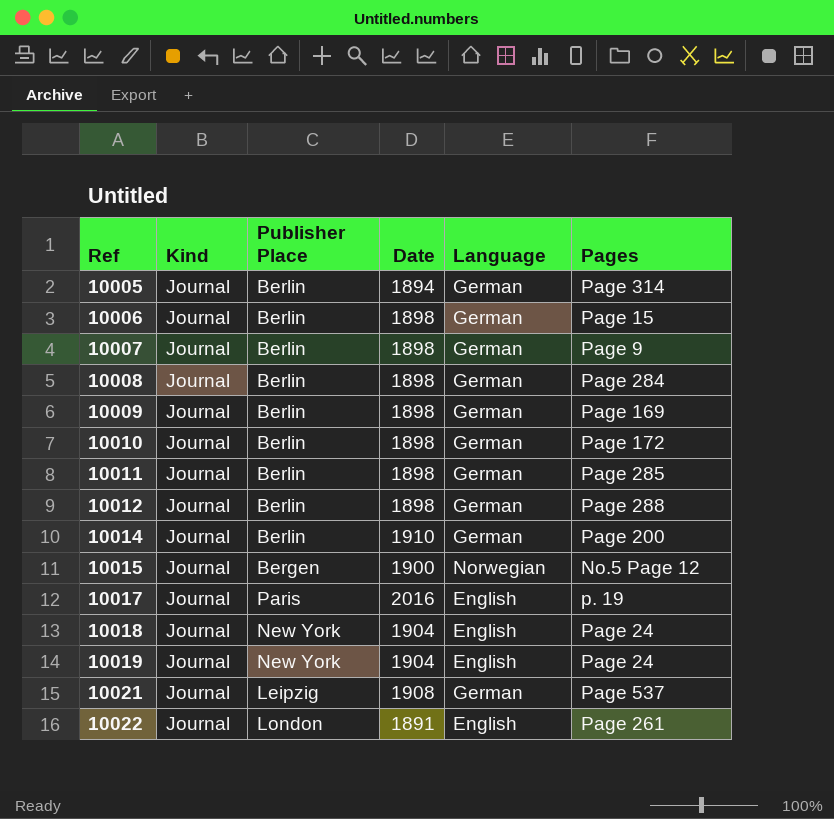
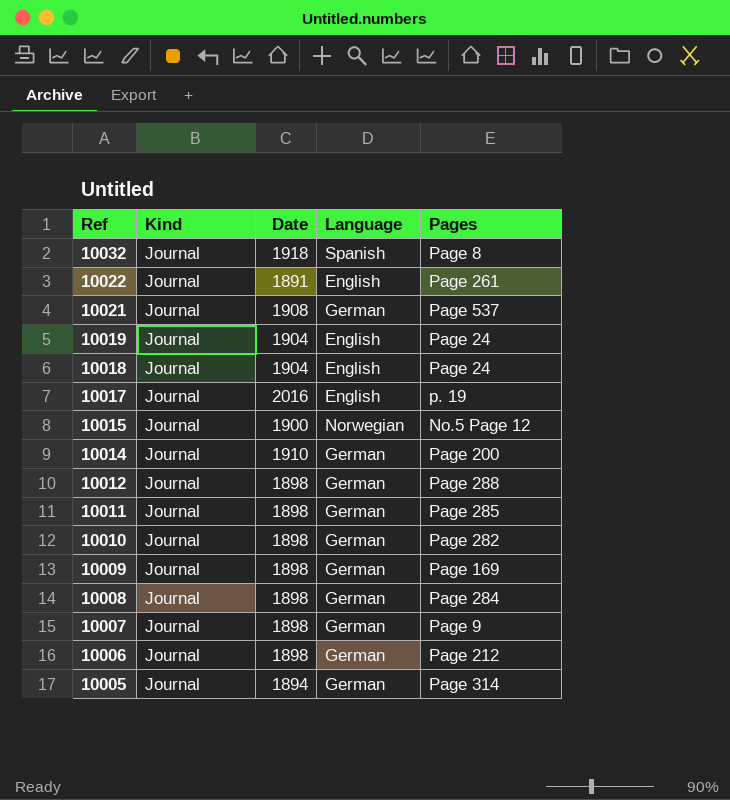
row order: Ref ascending -> Ref descending
column Publisher Place | position: 3 -> none
row 10032: none -> Journal | 1918 | Spanish | Page 8
10010 | Pages: Page 172 -> Page 282
10006 | Pages: Page 15 -> Page 212

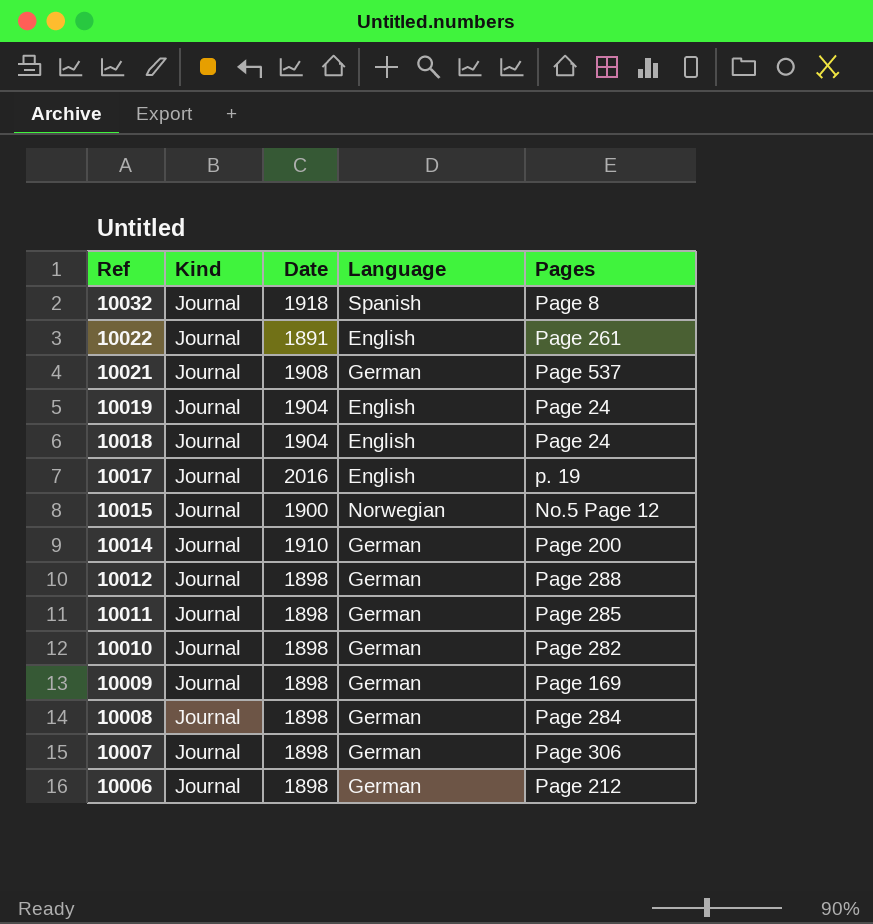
row 10005: Journal | 1894 | German | Page 314 -> none
10007 | Pages: Page 9 -> Page 306

